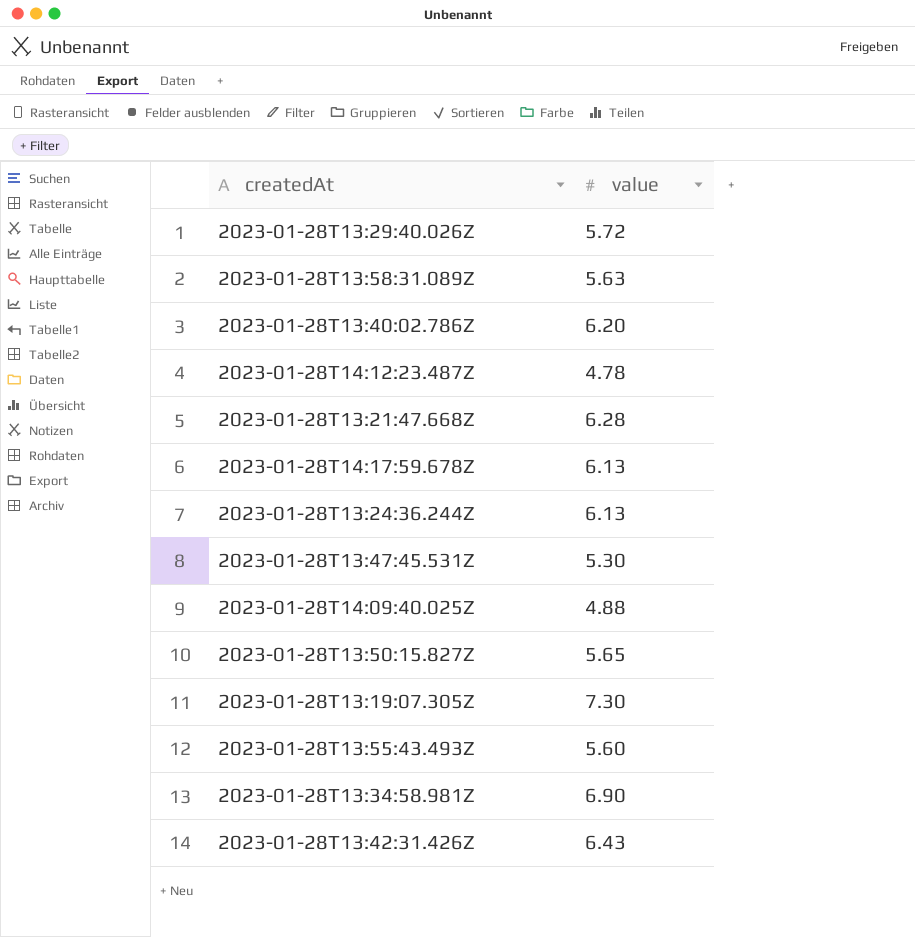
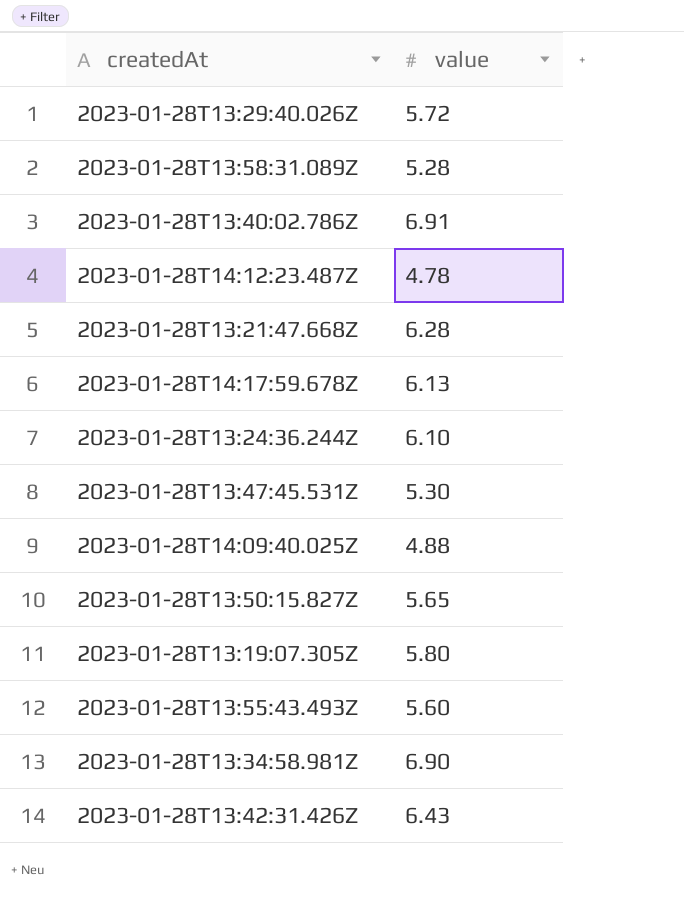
2023-01-28T13:58:31.089Z | value: 5.63 -> 5.28
2023-01-28T13:40:02.786Z | value: 6.20 -> 6.91
2023-01-28T13:24:36.244Z | value: 6.13 -> 6.10
2023-01-28T13:19:07.305Z | value: 7.30 -> 5.80

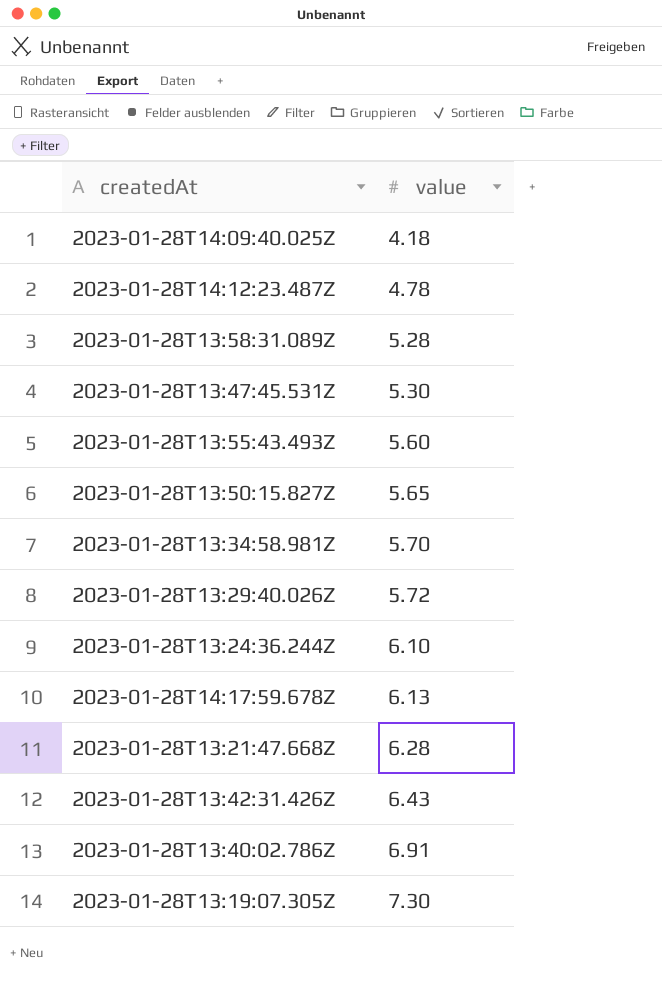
row order: none -> value ascending
2023-01-28T14:09:40.025Z | value: 4.88 -> 4.18
2023-01-28T13:34:58.981Z | value: 6.90 -> 5.70
2023-01-28T13:19:07.305Z | value: 5.80 -> 7.30

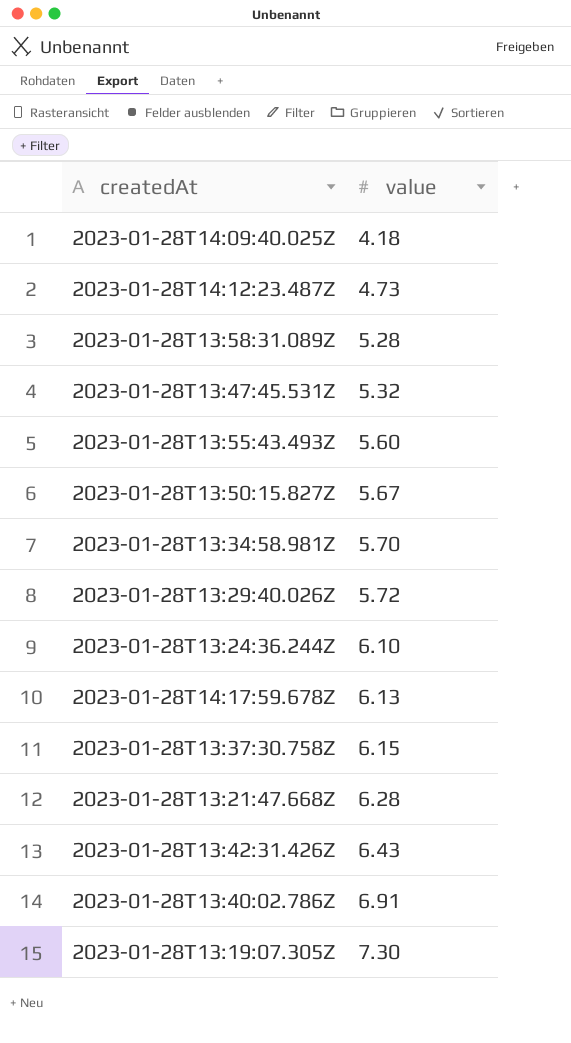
2023-01-28T14:12:23.487Z | value: 4.78 -> 4.73
2023-01-28T13:47:45.531Z | value: 5.30 -> 5.32
2023-01-28T13:50:15.827Z | value: 5.65 -> 5.67
row 2023-01-28T13:37:30.758Z: none -> 6.15

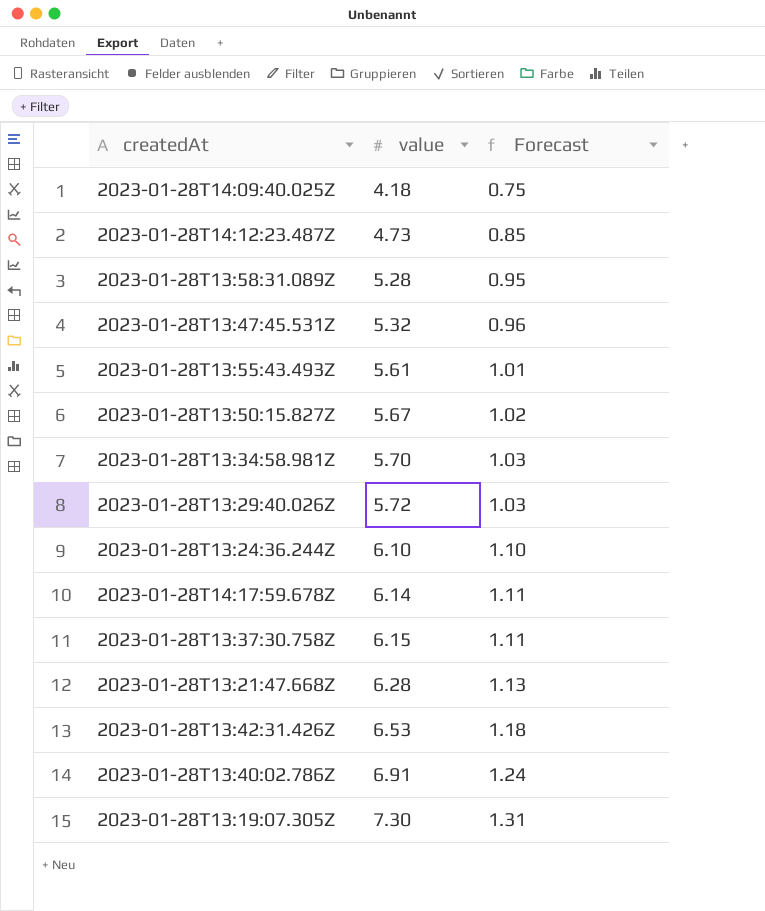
column Forecast | formula: none -> [value] * 0.18
2023-01-28T13:55:43.493Z | value: 5.60 -> 5.61
2023-01-28T14:17:59.678Z | value: 6.13 -> 6.14
2023-01-28T13:42:31.426Z | value: 6.43 -> 6.53

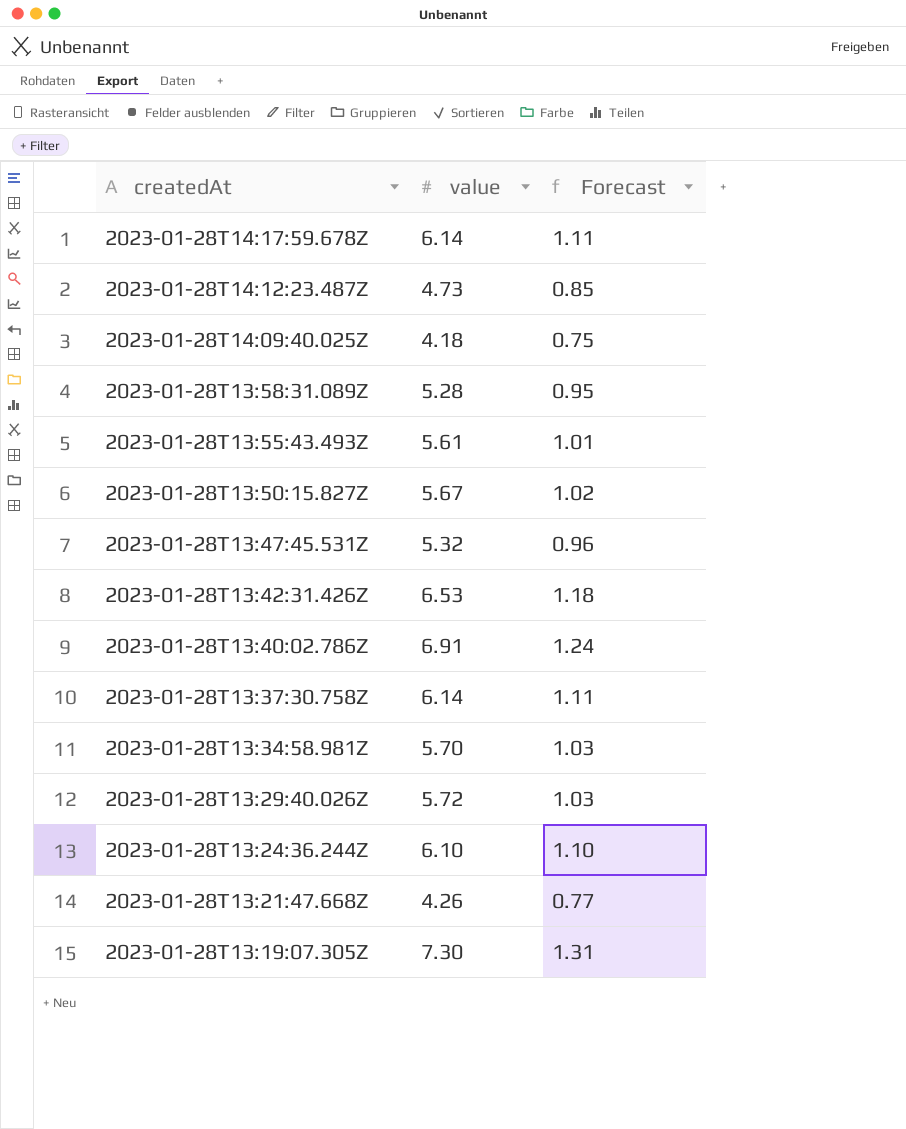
row order: value ascending -> createdAt descending
2023-01-28T13:37:30.758Z | value: 6.15 -> 6.14
2023-01-28T13:21:47.668Z | value: 6.28 -> 4.26
2023-01-28T13:21:47.668Z | Forecast: 1.13 -> 0.77

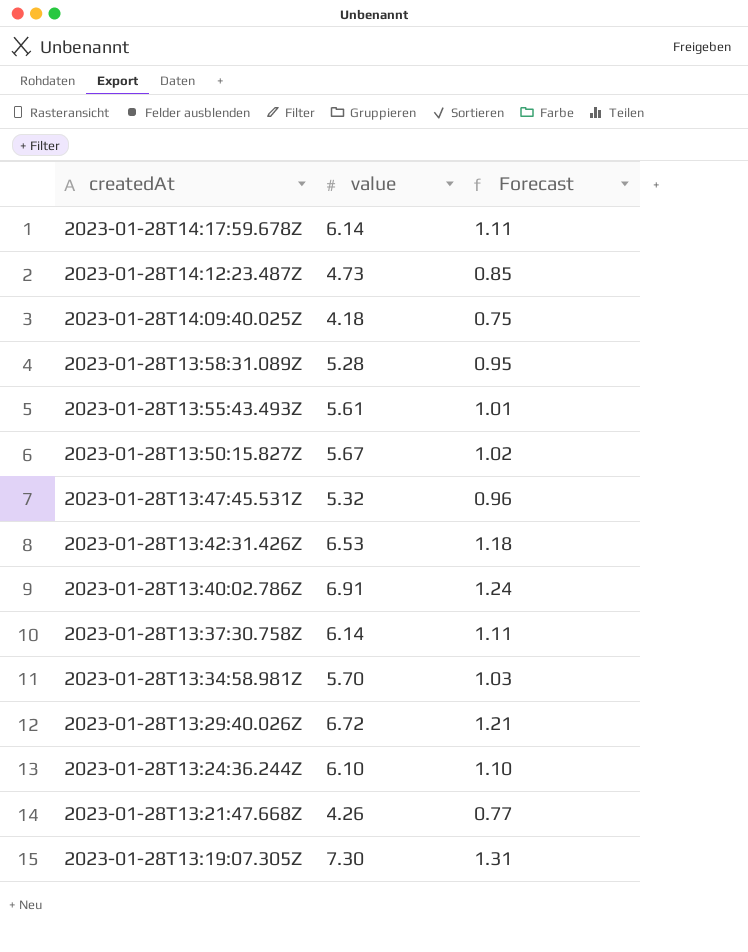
2023-01-28T13:29:40.026Z | value: 5.72 -> 6.72
2023-01-28T13:29:40.026Z | Forecast: 1.03 -> 1.21

